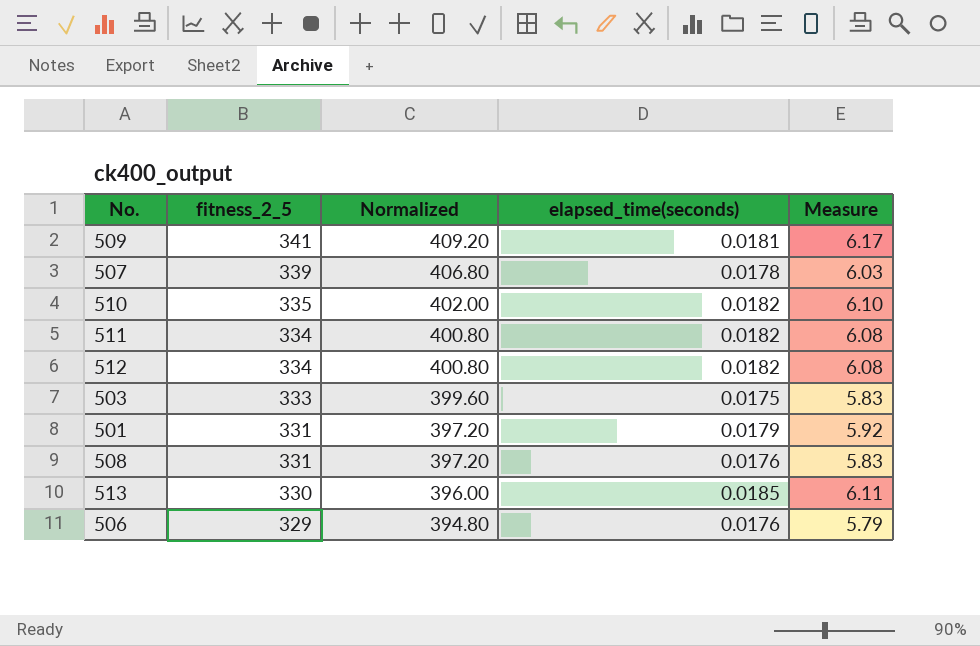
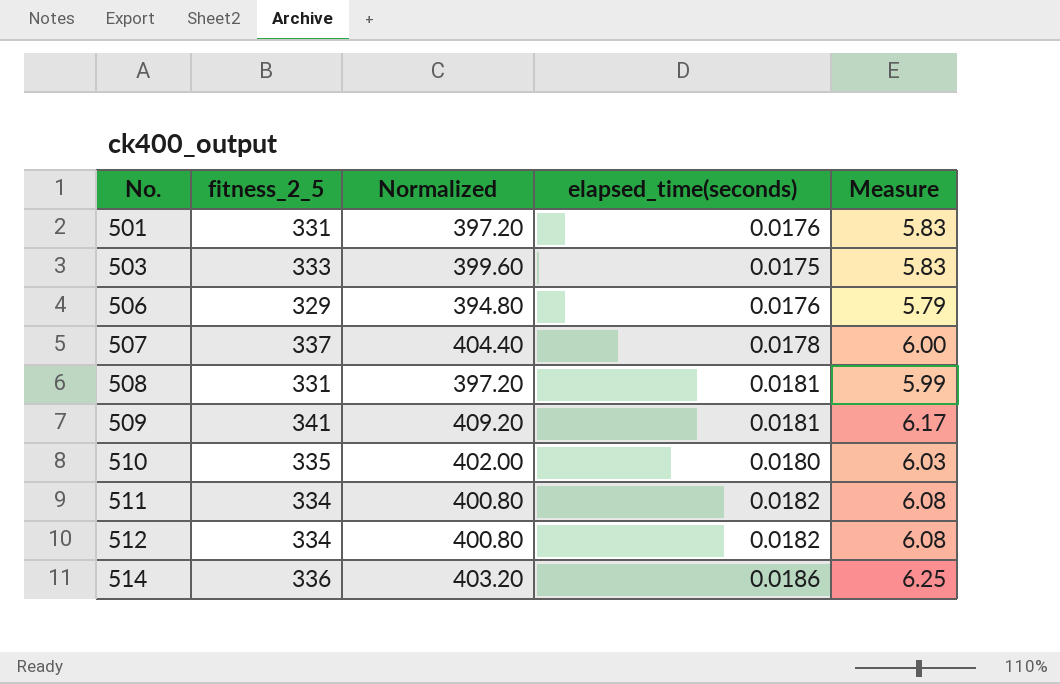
row order: fitness_2_5 descending -> No. ascending
row 513: 330 | 396.00 | 0.0185 | 6.11 -> none
501 | elapsed_time(seconds): 0.0179 -> 0.0176
501 | Measure: 5.92 -> 5.83
507 | fitness_2_5: 339 -> 337
507 | Normalized: 406.80 -> 404.40
507 | Measure: 6.03 -> 6.00
508 | elapsed_time(seconds): 0.0176 -> 0.0181
508 | Measure: 5.83 -> 5.99
510 | elapsed_time(seconds): 0.0182 -> 0.0180
510 | Measure: 6.10 -> 6.03
row 514: none -> 336 | 403.20 | 0.0186 | 6.25

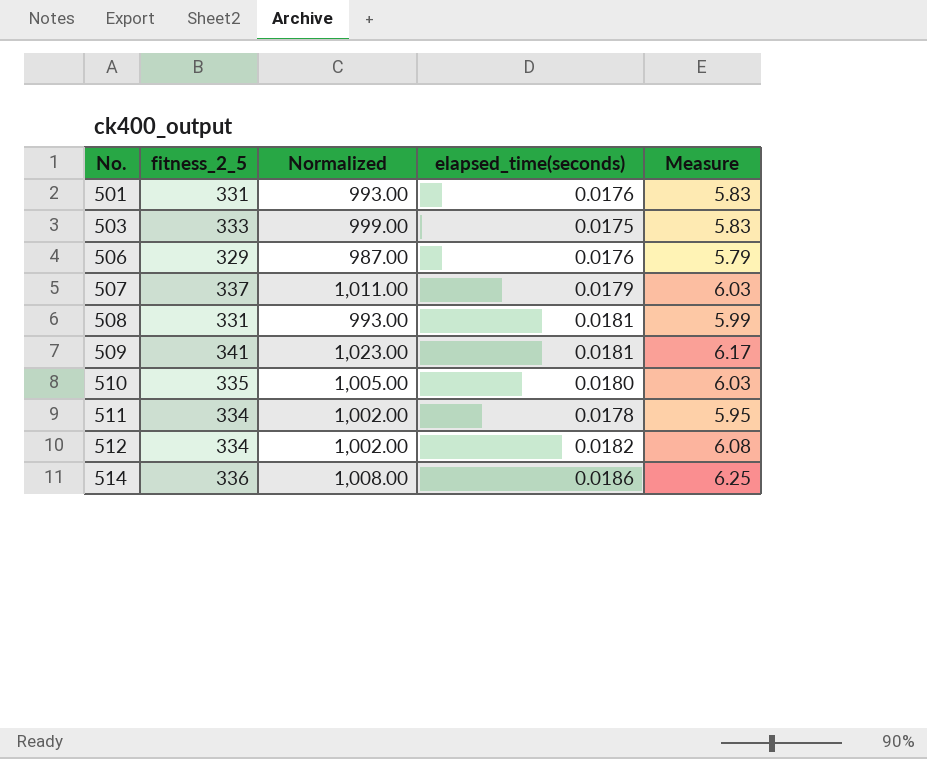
column Normalized | formula: [fitness_2_5] * 1.2 -> [fitness_2_5] * 3
507 | elapsed_time(seconds): 0.0178 -> 0.0179
507 | Measure: 6.00 -> 6.03
511 | elapsed_time(seconds): 0.0182 -> 0.0178
511 | Measure: 6.08 -> 5.95

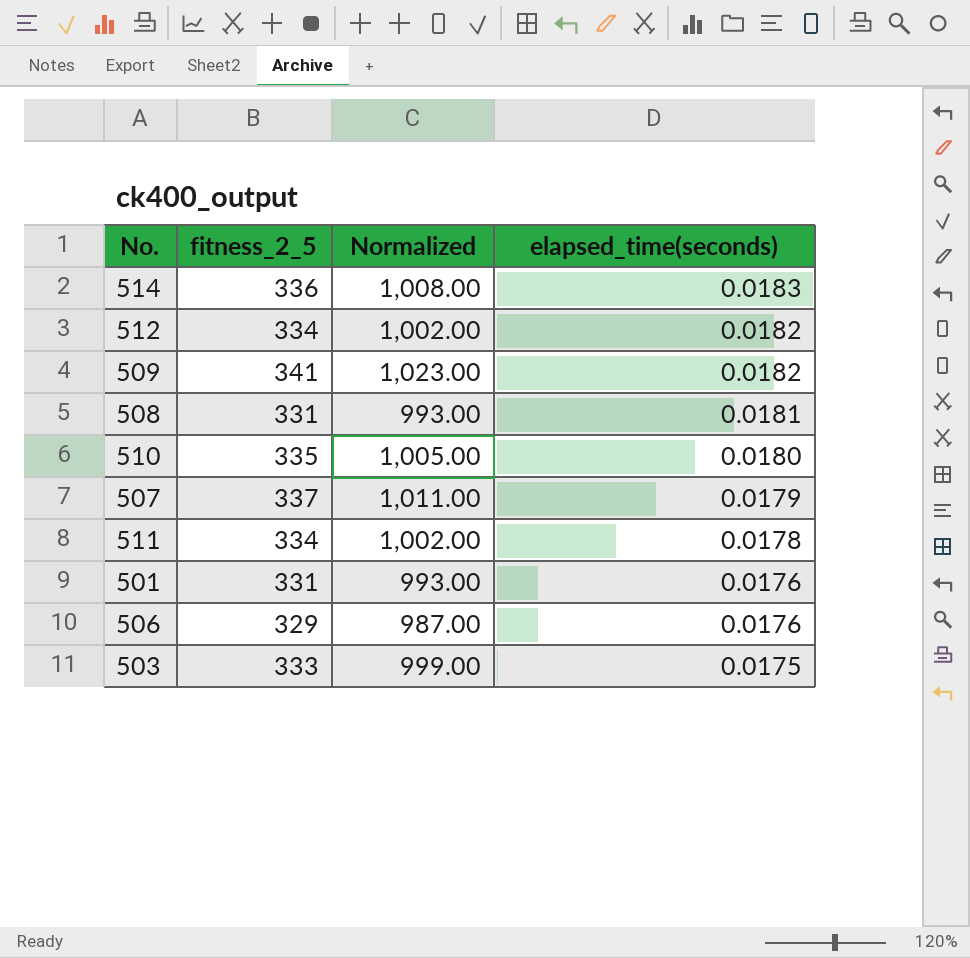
row order: No. ascending -> elapsed_time(seconds) descending
column Measure | formula: [fitness_2_5] * [elapsed_time(seconds)] -> none
514 | elapsed_time(seconds): 0.0186 -> 0.0183
509 | elapsed_time(seconds): 0.0181 -> 0.0182

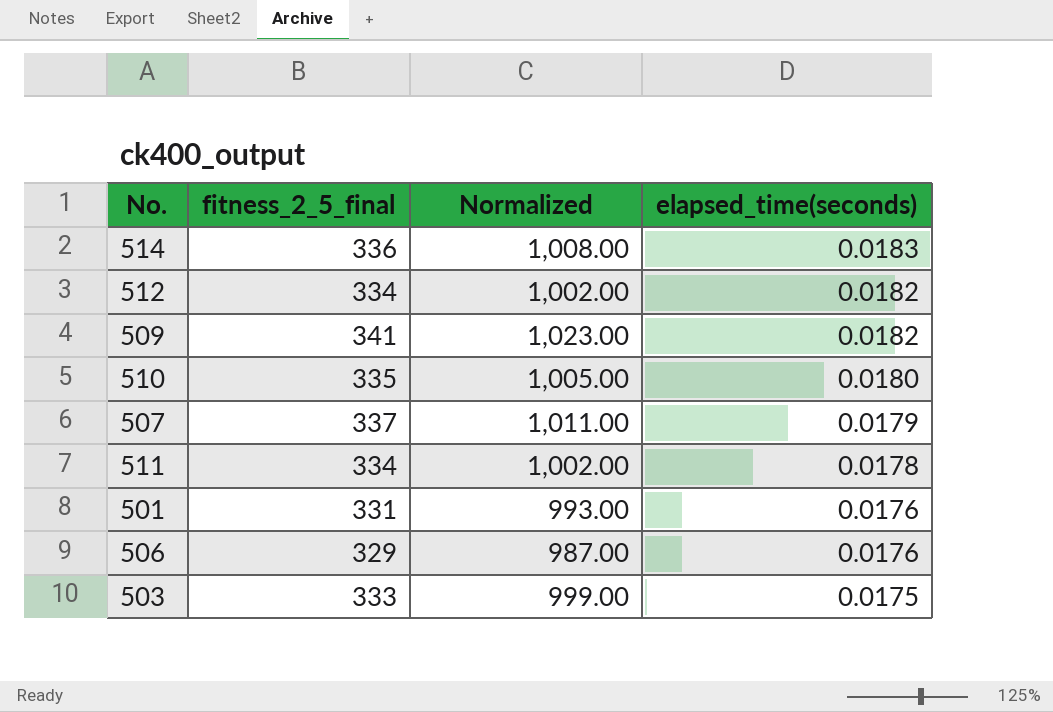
column name: fitness_2_5 -> fitness_2_5_final
row 508: 331 | 993.00 | 0.0181 -> none

